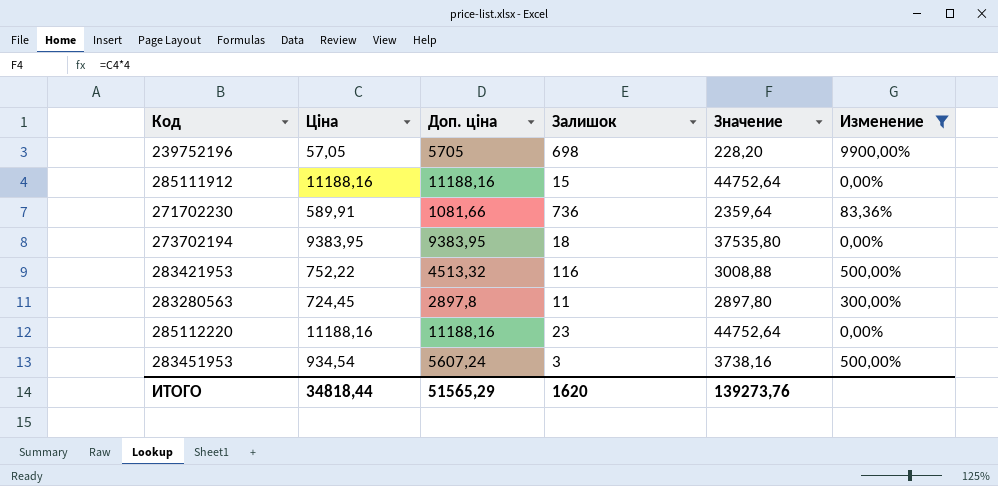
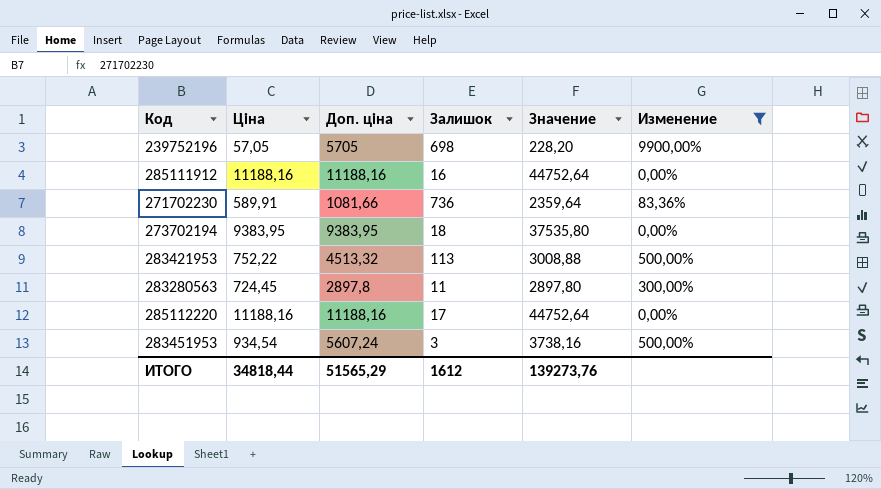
285111912 | Залишок: 15 -> 16
283421953 | Залишок: 116 -> 113
285112220 | Залишок: 23 -> 17
ИТОГО | Залишок: 1620 -> 1612

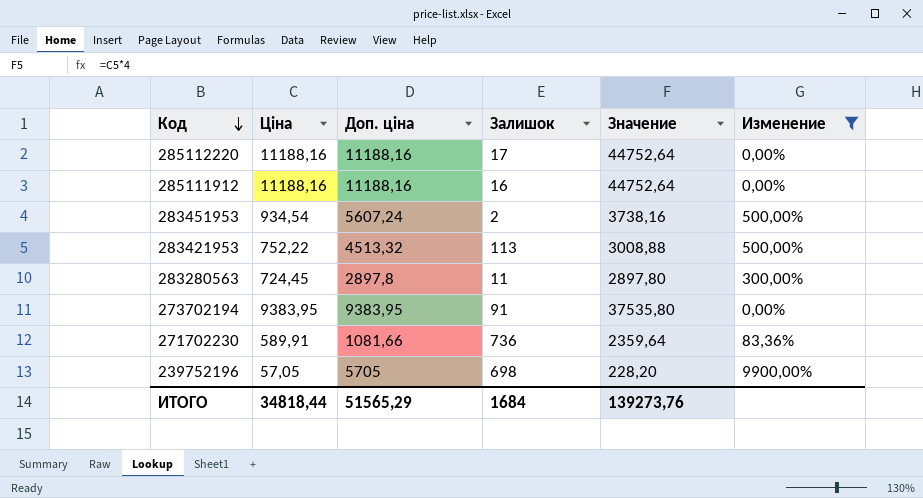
row order: none -> Код descending
283451953 | Залишок: 3 -> 2
273702194 | Залишок: 18 -> 91
ИТОГО | Залишок: 1612 -> 1684

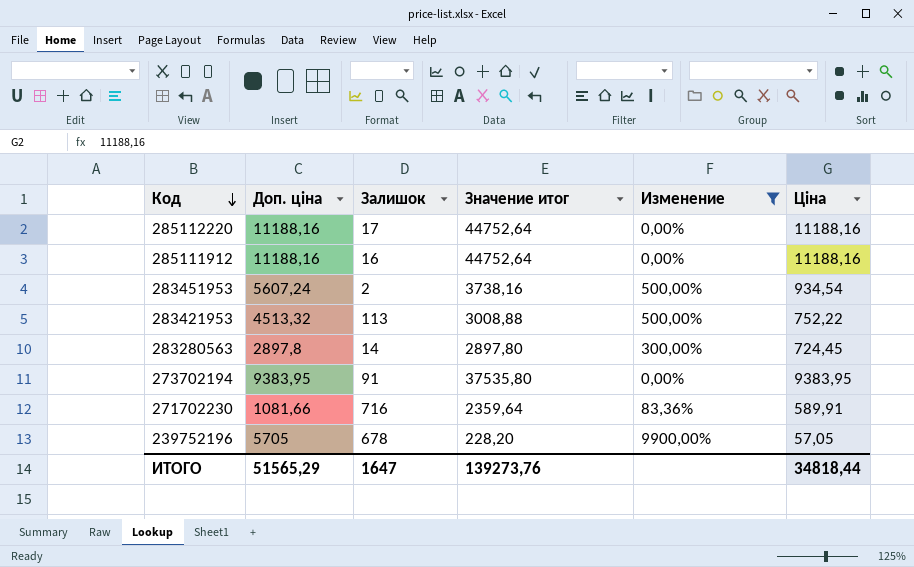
column name: Значение -> Значение итог
column Ціна | position: 2 -> 6
283280563 | Залишок: 11 -> 14
271702230 | Залишок: 736 -> 716
239752196 | Залишок: 698 -> 678
ИТОГО | Залишок: 1684 -> 1647

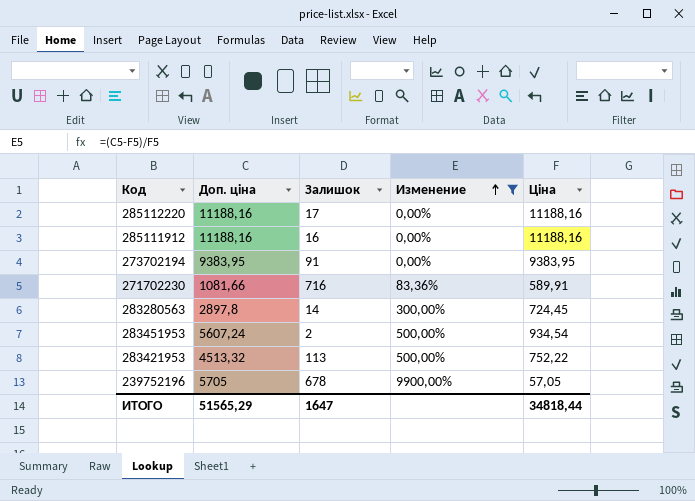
row order: Код descending -> Изменение ascending
column Значение итог | formula: [Ціна] * 4 -> none

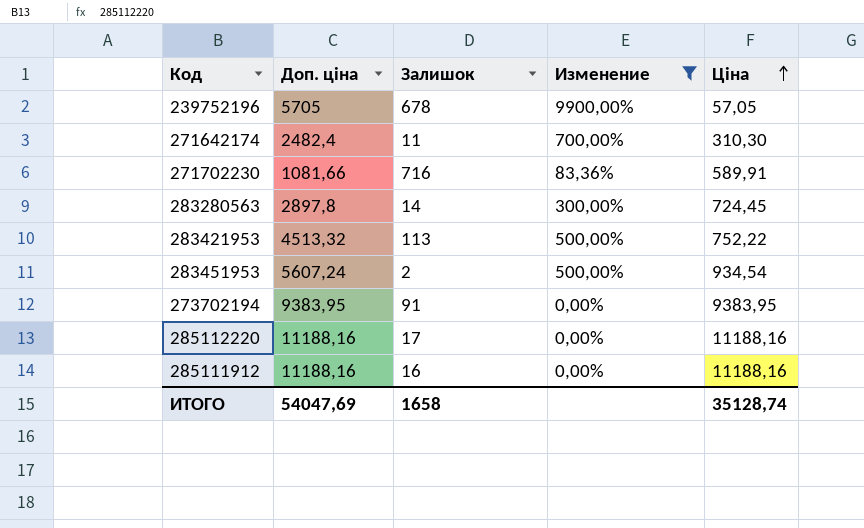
row order: Изменение ascending -> Ціна ascending
row 271642174: none -> 2482,4 | 11 | 700,00% | 310,30
ИТОГО | Доп. ціна: 51565,29 -> 54047,69
ИТОГО | Залишок: 1647 -> 1658
ИТОГО | Ціна: 34818,44 -> 35128,74

